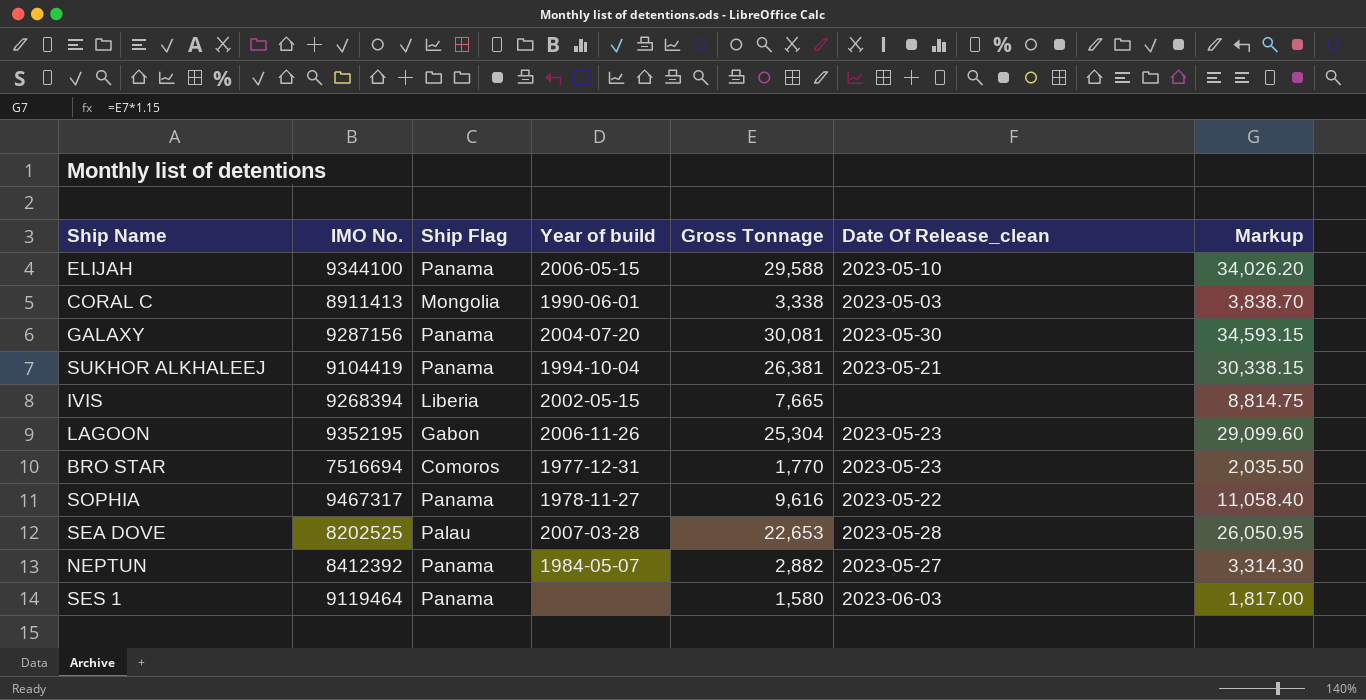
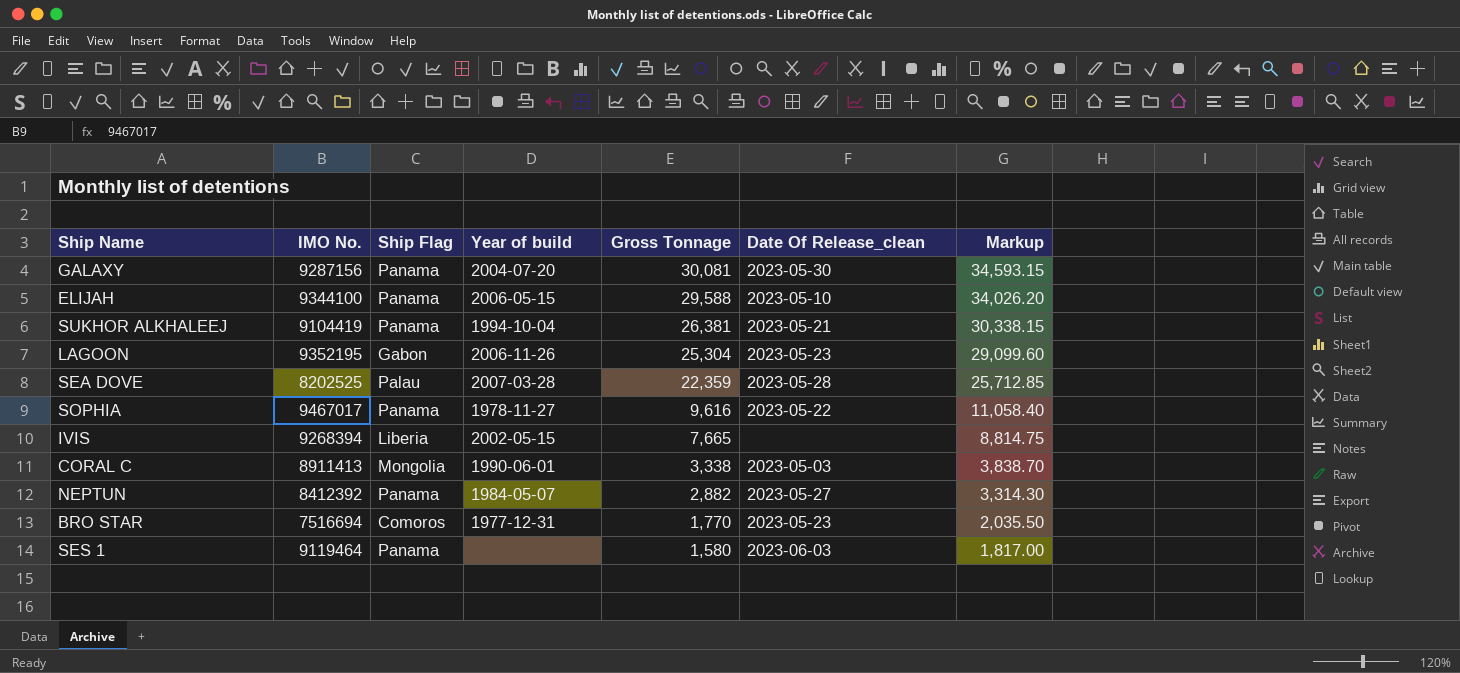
row order: none -> Gross Tonnage descending
SEA DOVE | Gross Tonnage: 22,653 -> 22,359
SEA DOVE | Markup: 26,050.95 -> 25,712.85
SOPHIA | IMO No.: 9467317 -> 9467017

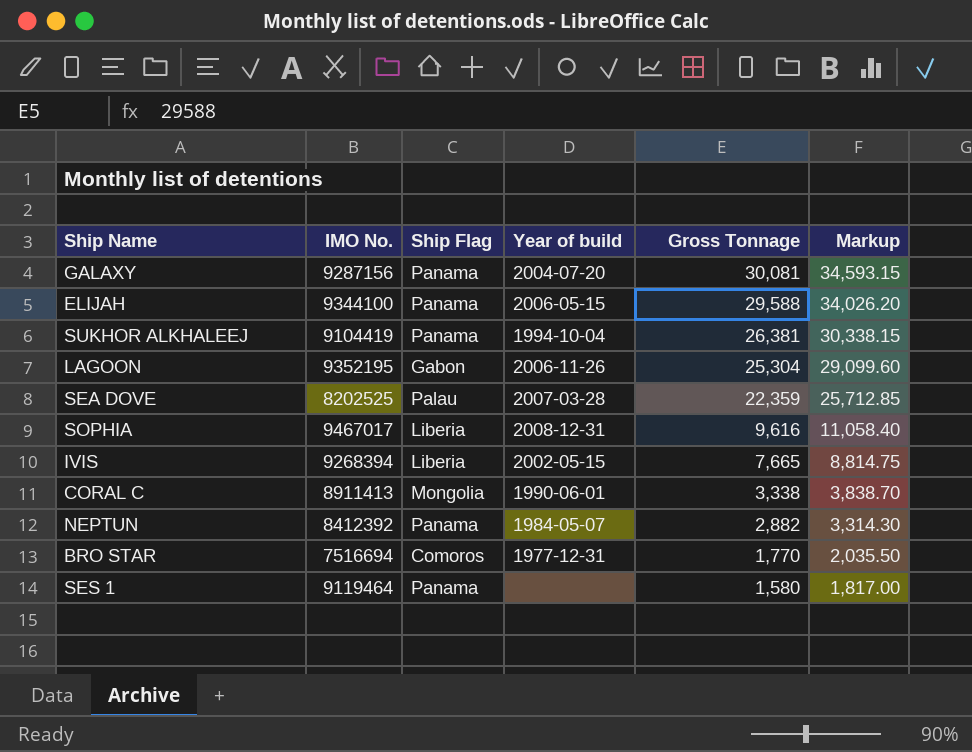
column Date Of Release_clean | position: 6 -> none
SOPHIA | Ship Flag: Panama -> Liberia
SOPHIA | Year of build: 1978-11-27 -> 2008-12-31

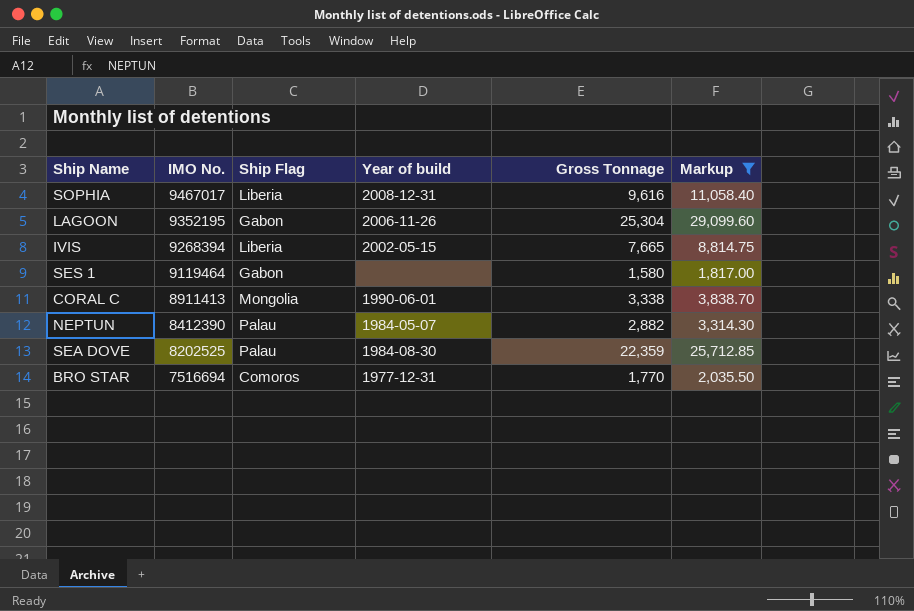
filter: none -> Markup <= 29,099.60
row order: Gross Tonnage descending -> IMO No. descending
SES 1 | Ship Flag: Panama -> Gabon
NEPTUN | IMO No.: 8412392 -> 8412390
NEPTUN | Ship Flag: Panama -> Palau
SEA DOVE | Year of build: 2007-03-28 -> 1984-08-30

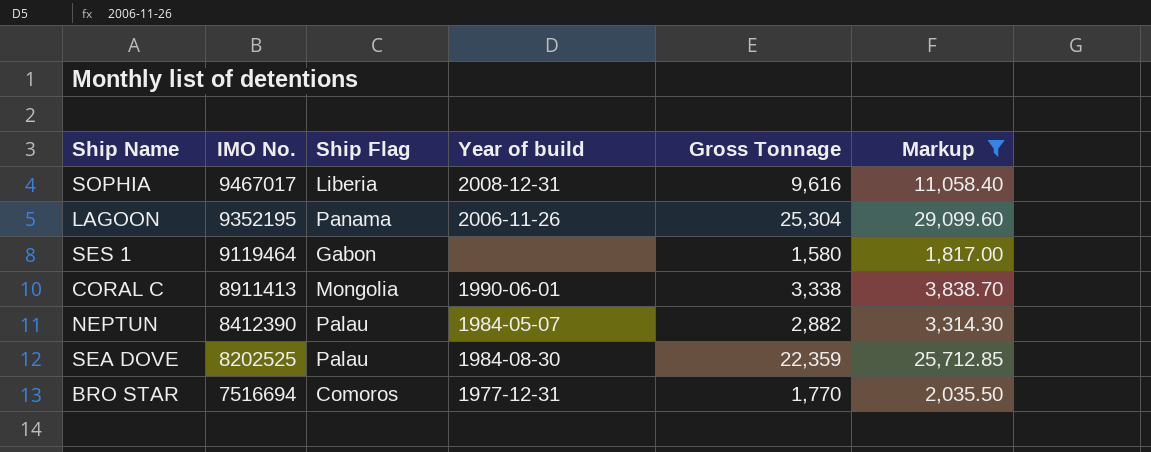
row IVIS: 9268394 | Liberia | 2002-05-15 | 7,665 | 8,814.75 -> none
LAGOON | Ship Flag: Gabon -> Panama

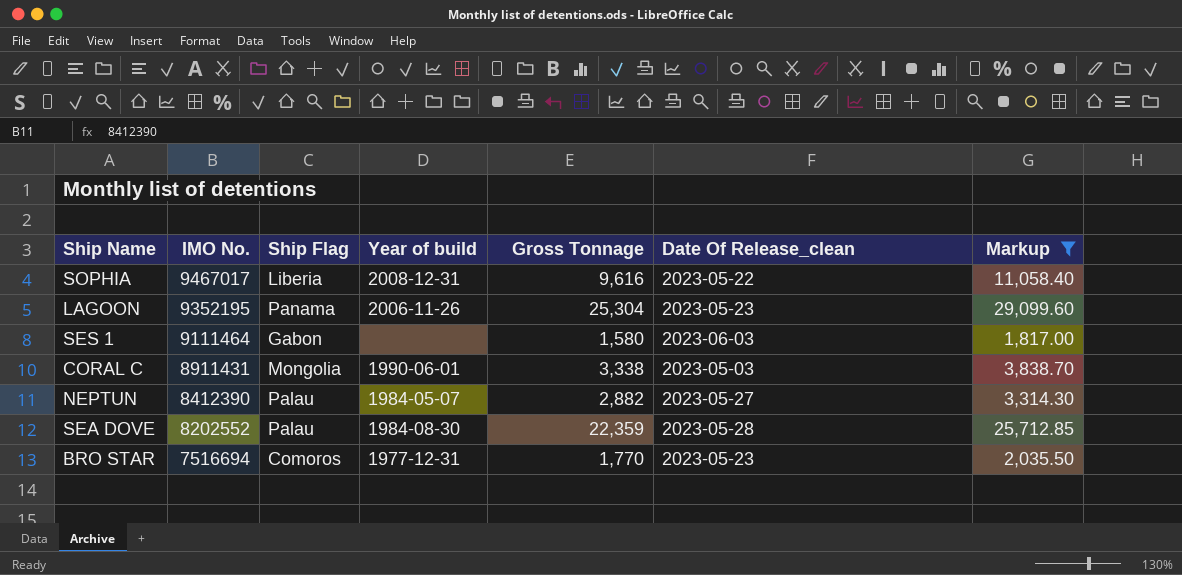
column Date Of Release_clean | position: none -> 6
SES 1 | IMO No.: 9119464 -> 9111464
CORAL C | IMO No.: 8911413 -> 8911431
SEA DOVE | IMO No.: 8202525 -> 8202552

